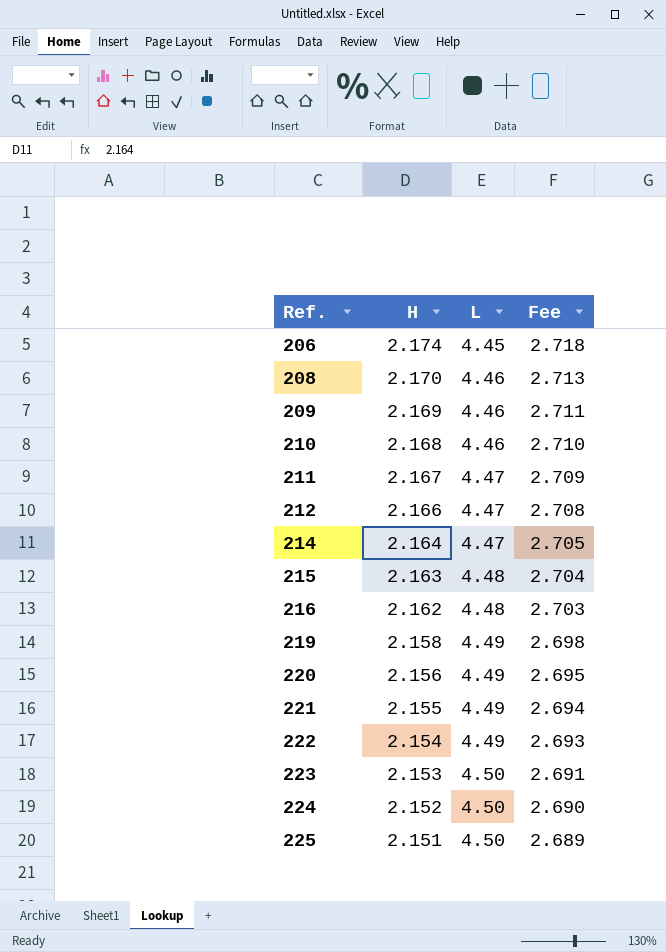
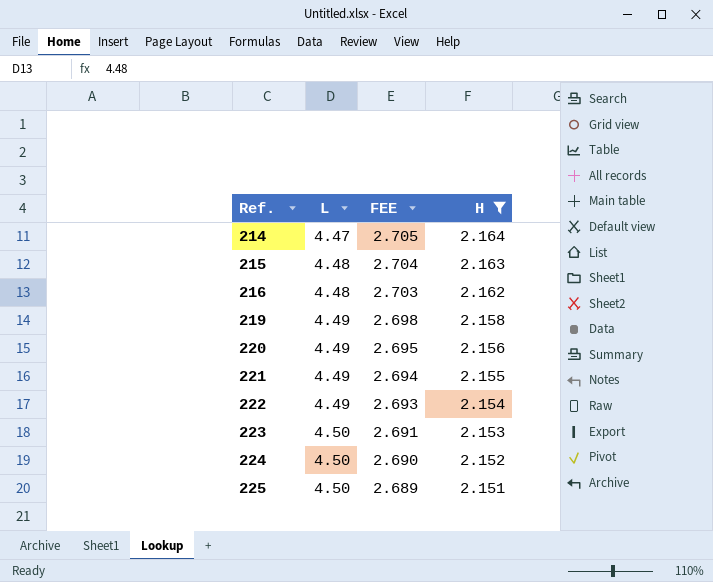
filter: none -> H <= 2.164
column name: Fee -> FEE
column H | position: 2 -> 4

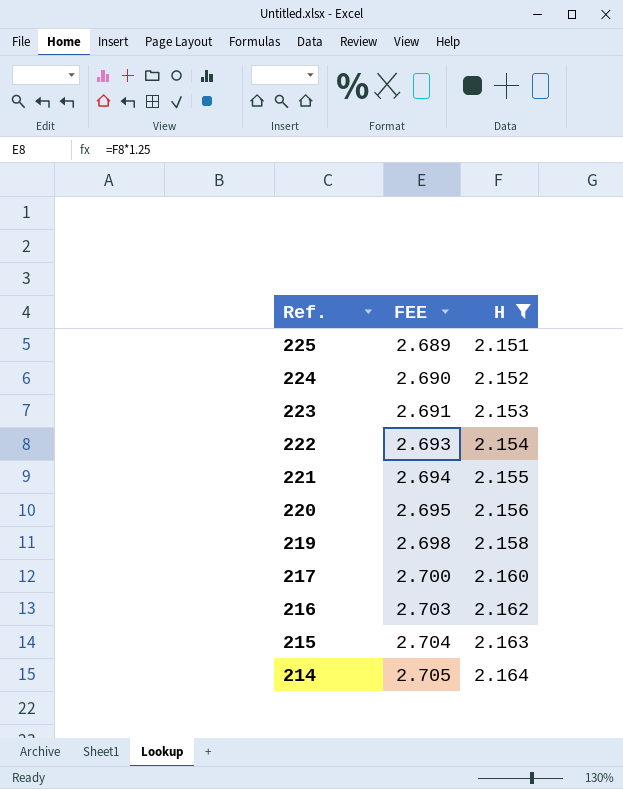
row order: Ref. ascending -> Ref. descending
column L | position: 2 -> none
row 217: none -> 2.700 | 2.160

